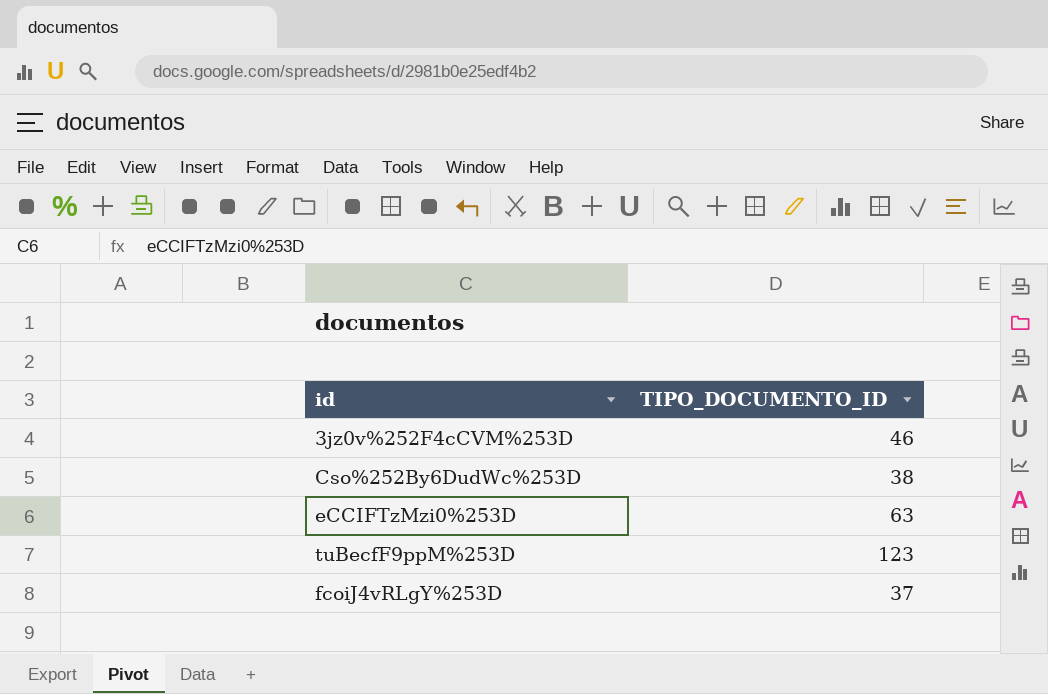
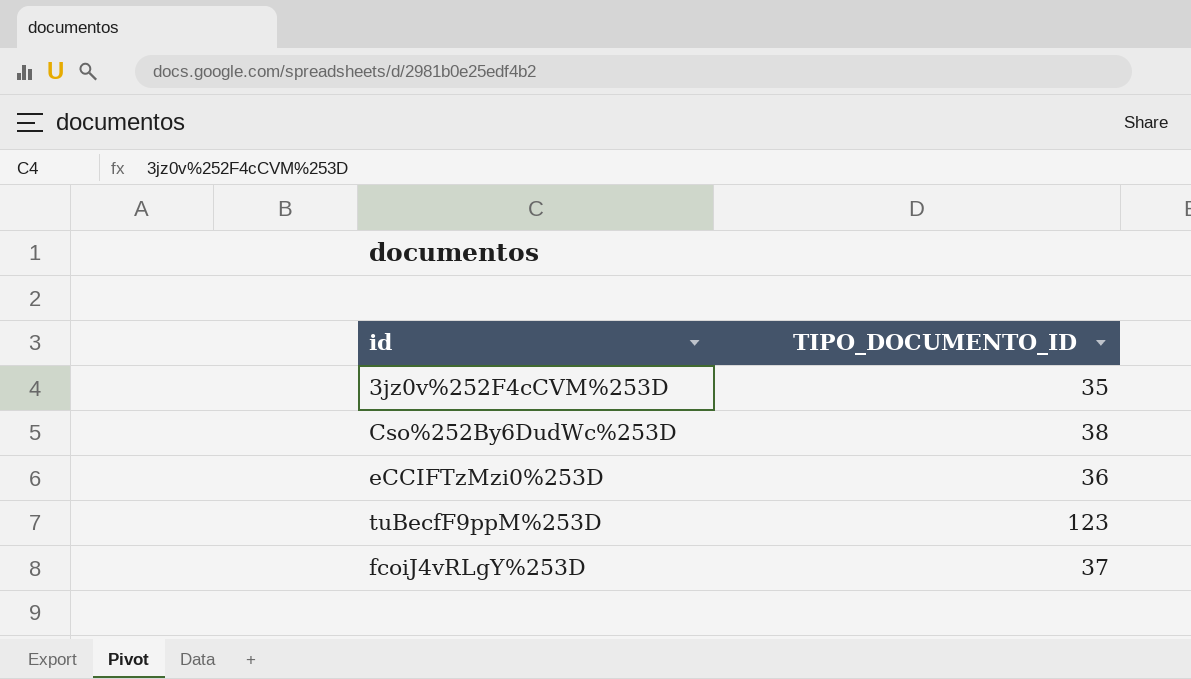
3jz0v%252F4cCVM%253D | TIPO_DOCUMENTO_ID: 46 -> 35
eCCIFTzMzi0%253D | TIPO_DOCUMENTO_ID: 63 -> 36

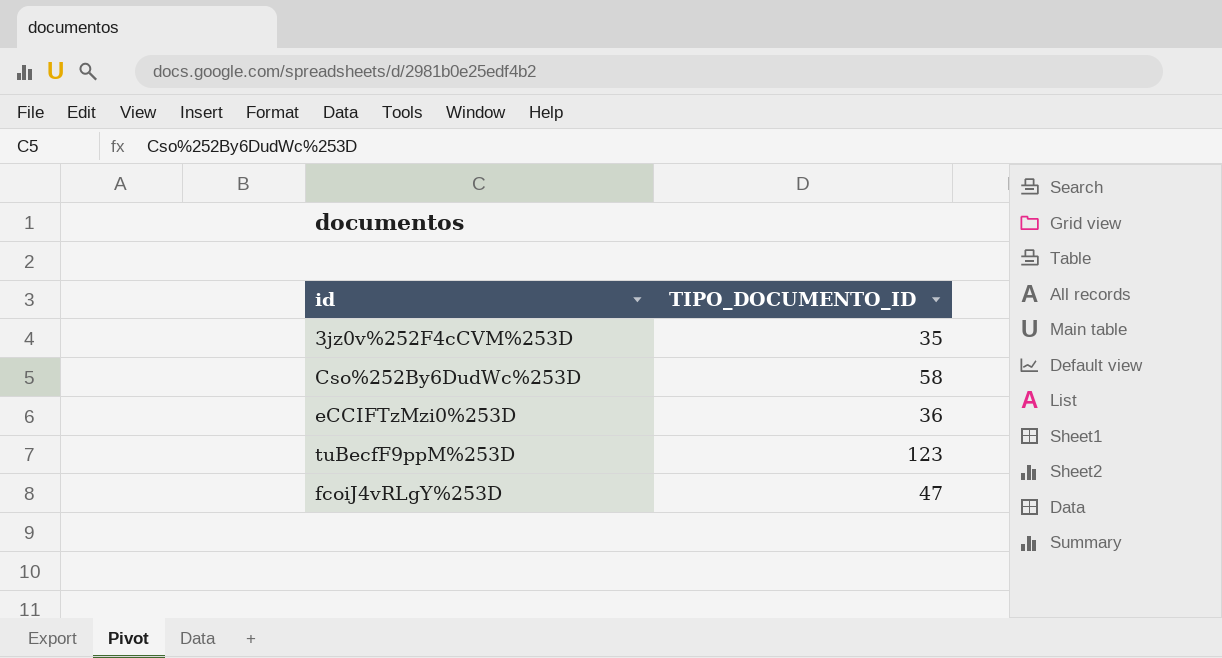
Cso%252By6DudWc%253D | TIPO_DOCUMENTO_ID: 38 -> 58
fcoiJ4vRLgY%253D | TIPO_DOCUMENTO_ID: 37 -> 47

